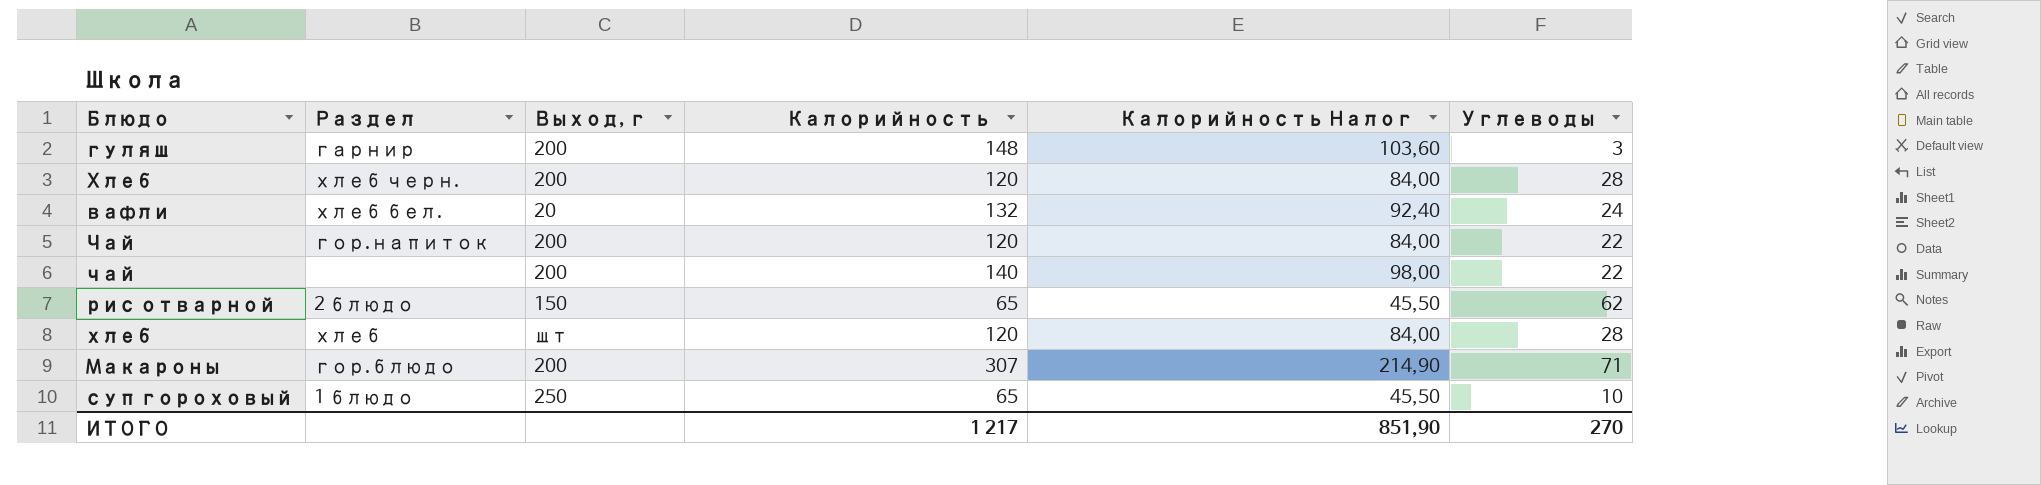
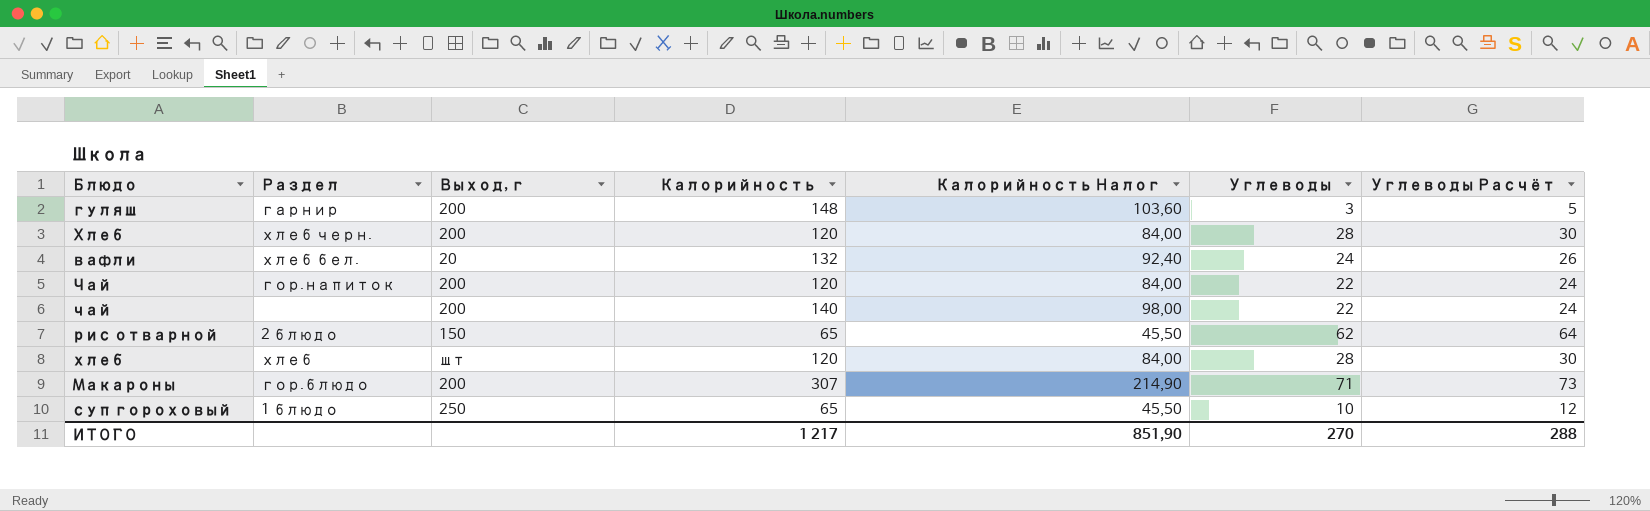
column Углеводы Расчёт | formula: none -> [Углеводы] + 2

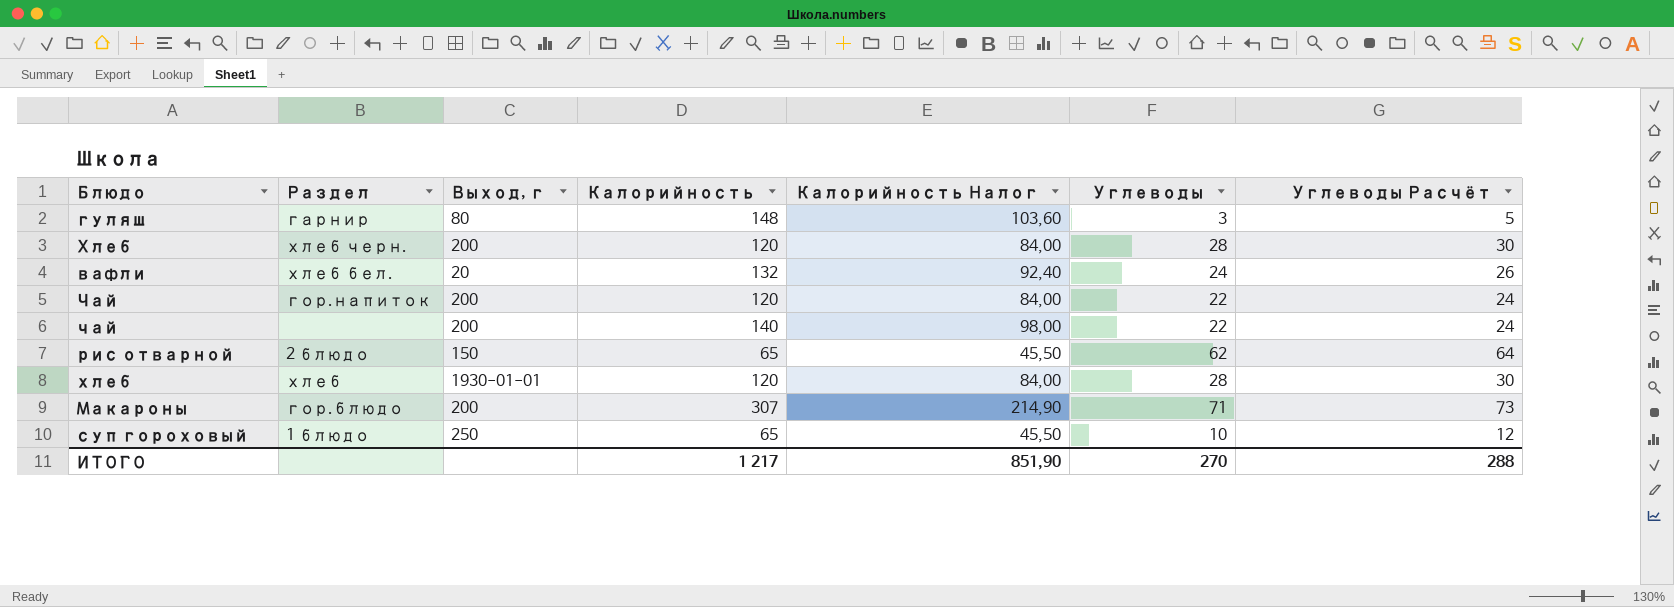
гуляш | Выход, г: 200 -> 80
хлеб | Выход, г: шт -> 1930-01-01

